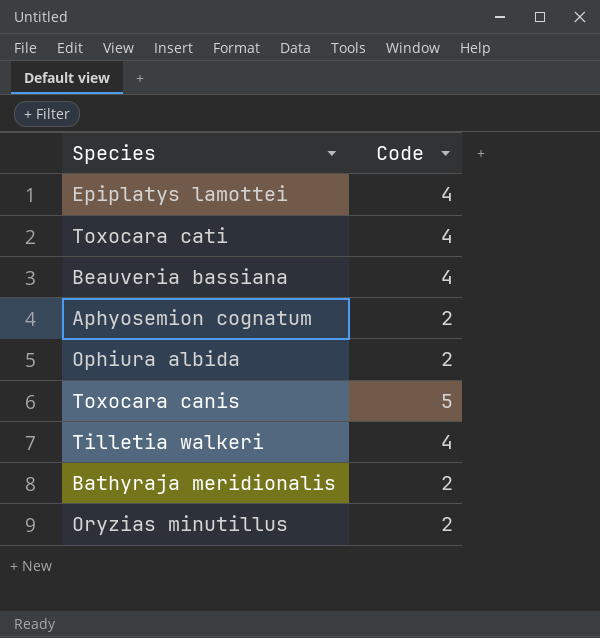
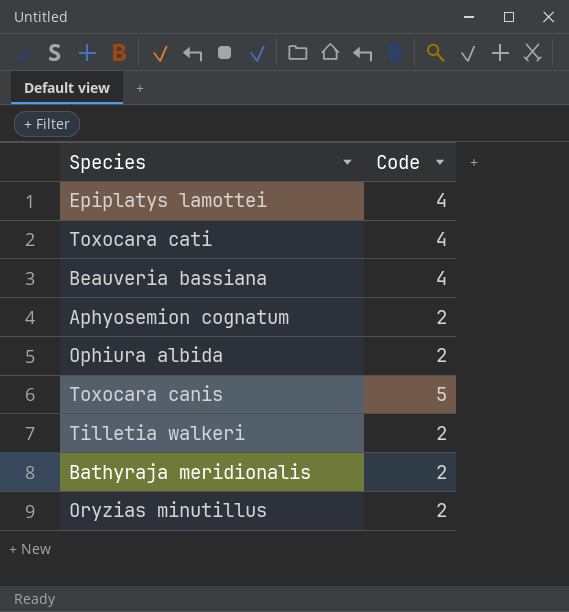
Tilletia walkeri | Code: 4 -> 2

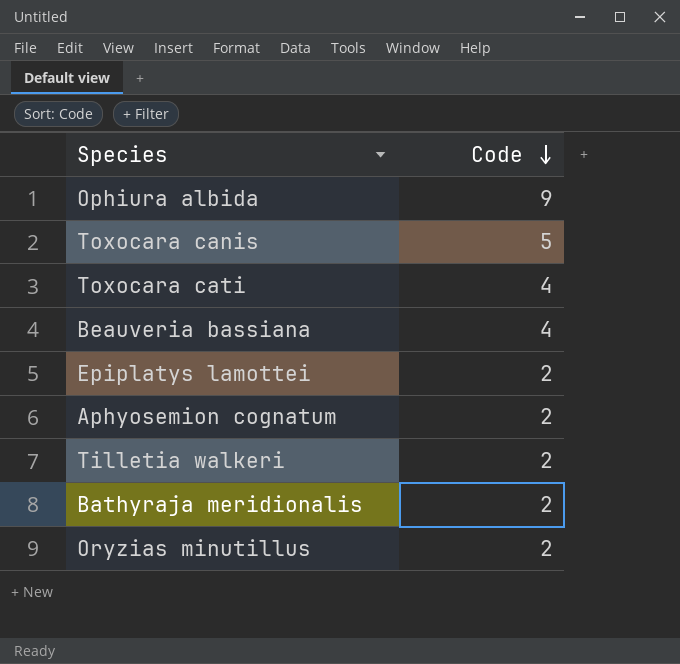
row order: none -> Code descending
Ophiura albida | Code: 2 -> 9
Epiplatys lamottei | Code: 4 -> 2

